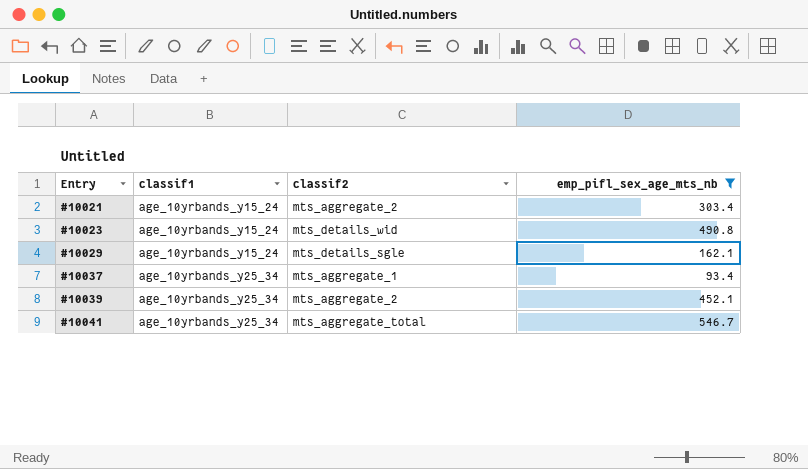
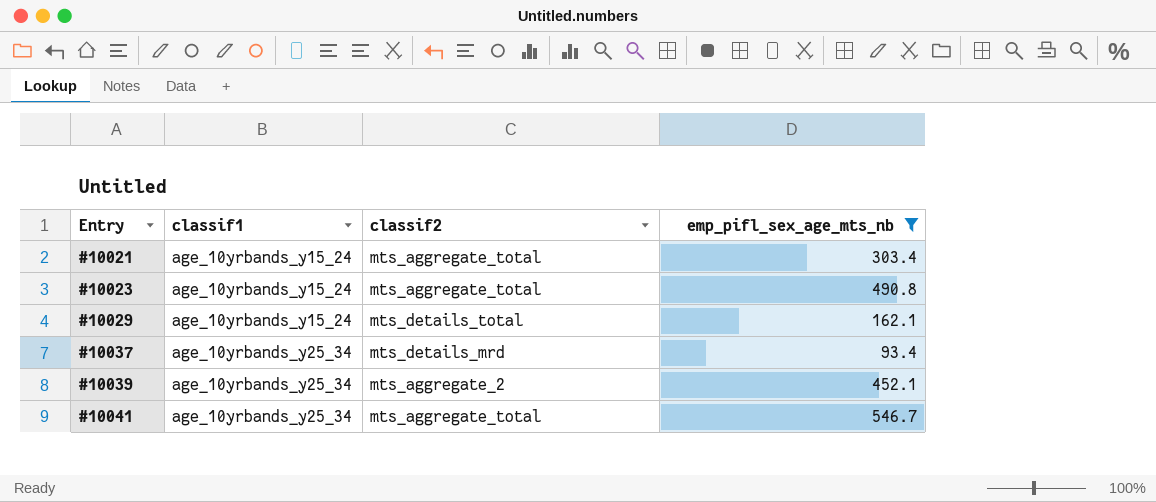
#10021 | classif2: mts_aggregate_2 -> mts_aggregate_total
#10023 | classif2: mts_details_wid -> mts_aggregate_total
#10029 | classif2: mts_details_sgle -> mts_details_total
#10037 | classif2: mts_aggregate_1 -> mts_details_mrd

